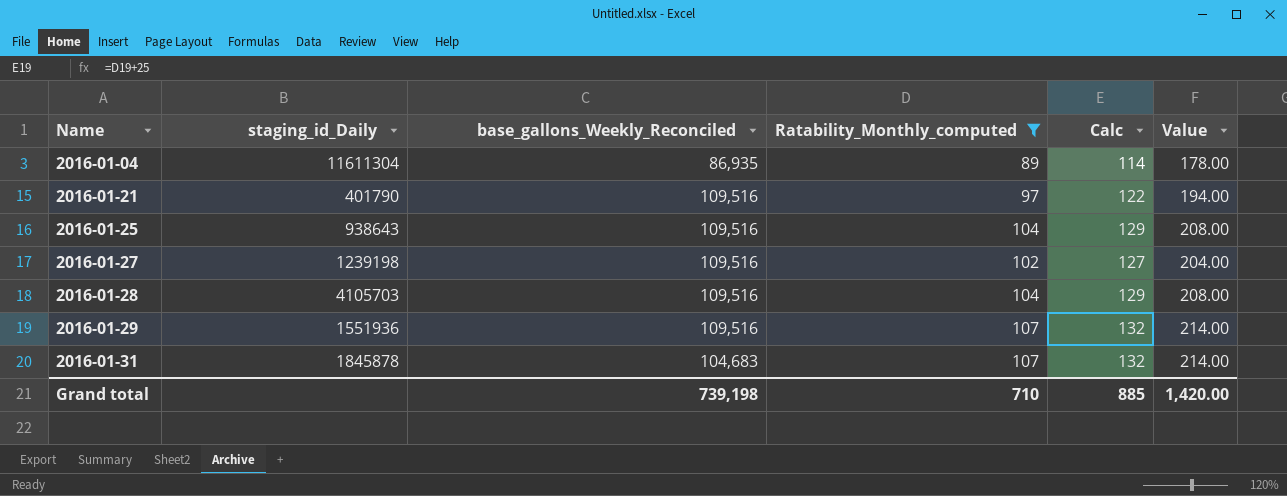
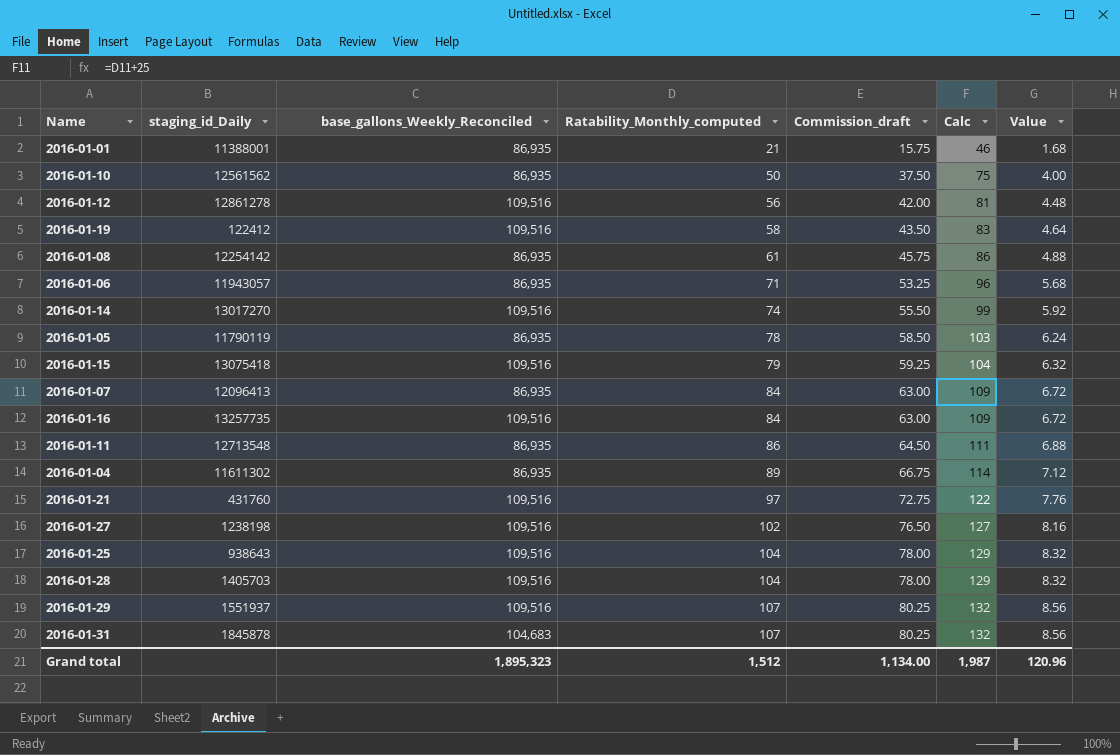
filter: Ratability_Monthly_computed >= 89 -> none
row order: Name ascending -> Ratability_Monthly_computed ascending
column Commission_draft | formula: none -> [Ratability_Monthly_computed] * 0.75
column Value | formula: [Ratability_Monthly_computed] * 2 -> [Ratability_Monthly_computed] * 0.08
2016-01-04 | staging_id_Daily: 11611304 -> 11611302
2016-01-21 | staging_id_Daily: 401790 -> 431760
2016-01-27 | staging_id_Daily: 1239198 -> 1238198
2016-01-28 | staging_id_Daily: 4105703 -> 1405703
2016-01-29 | staging_id_Daily: 1551936 -> 1551937
Grand total | base_gallons_Weekly_Reconciled: 739,198 -> 1,895,323
Grand total | Ratability_Monthly_computed: 710 -> 1,512
Grand total | Calc: 885 -> 1,987
Grand total | Value: 1,420.00 -> 120.96

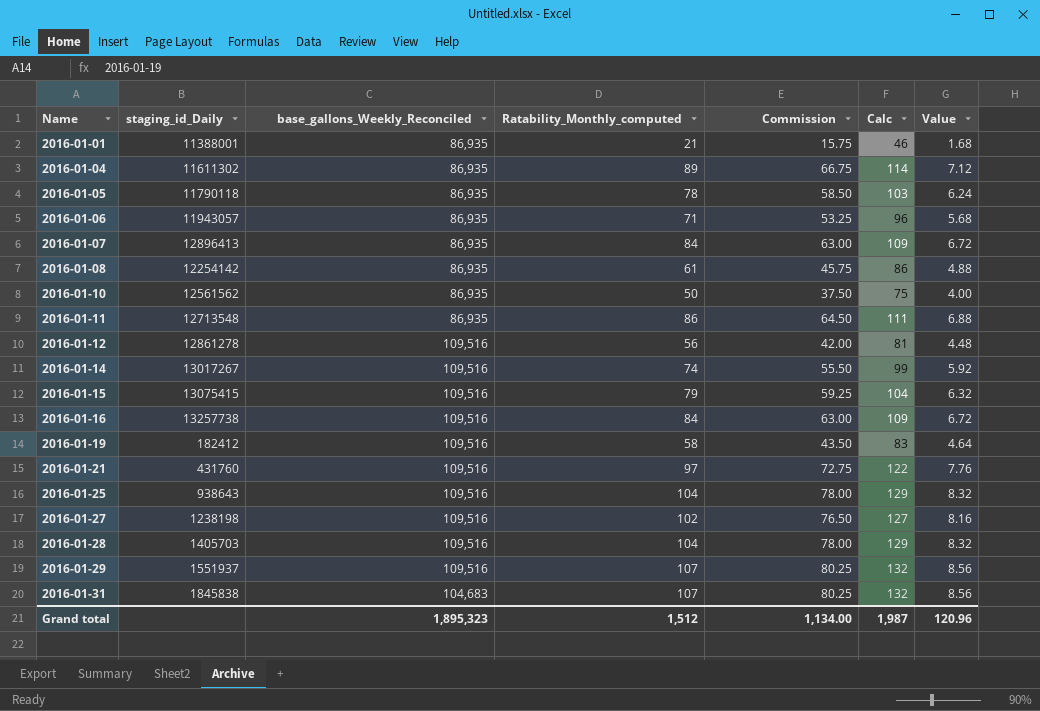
row order: Ratability_Monthly_computed ascending -> Name ascending
column name: Commission_draft -> Commission
2016-01-05 | staging_id_Daily: 11790119 -> 11790118
2016-01-07 | staging_id_Daily: 12096413 -> 12896413
2016-01-14 | staging_id_Daily: 13017270 -> 13017267
2016-01-15 | staging_id_Daily: 13075418 -> 13075415
2016-01-16 | staging_id_Daily: 13257735 -> 13257738
2016-01-19 | staging_id_Daily: 122412 -> 182412
2016-01-31 | staging_id_Daily: 1845878 -> 1845838

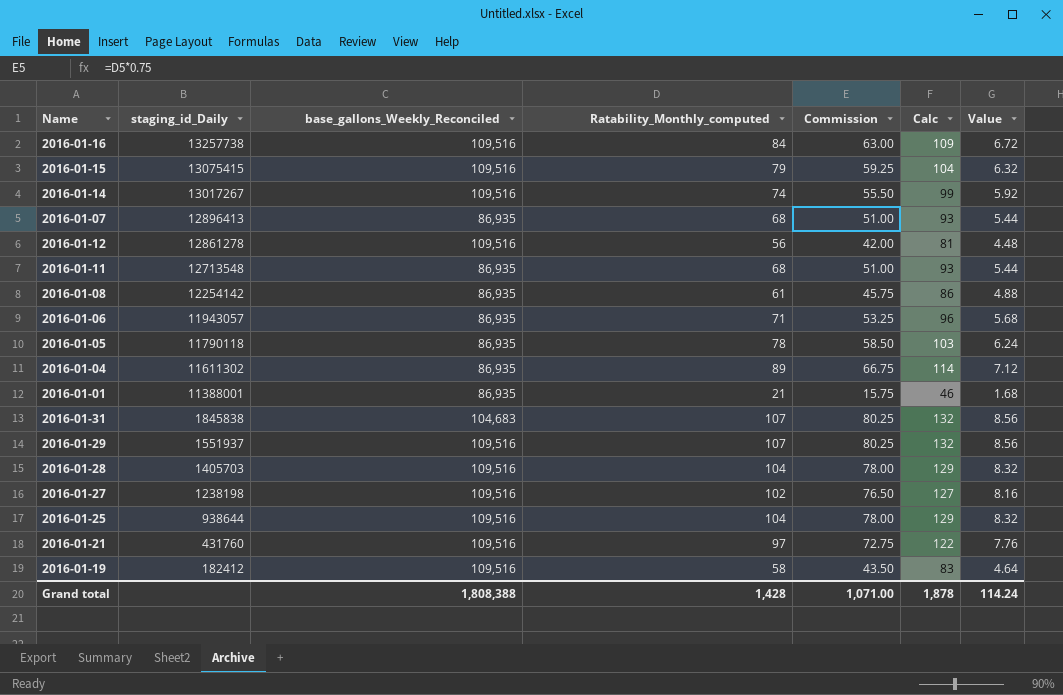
row order: Name ascending -> staging_id_Daily descending
row 2016-01-10: 12561562 | 86,935 | 50 | 37.50 | 75 | 4.00 -> none
2016-01-07 | Ratability_Monthly_computed: 84 -> 68
2016-01-07 | Commission: 63.00 -> 51.00
2016-01-07 | Calc: 109 -> 93
2016-01-07 | Value: 6.72 -> 5.44
2016-01-11 | Ratability_Monthly_computed: 86 -> 68
2016-01-11 | Commission: 64.50 -> 51.00
2016-01-11 | Calc: 111 -> 93
2016-01-11 | Value: 6.88 -> 5.44
2016-01-25 | staging_id_Daily: 938643 -> 938644
Grand total | base_gallons_Weekly_Reconciled: 1,895,323 -> 1,808,388
Grand total | Ratability_Monthly_computed: 1,512 -> 1,428
Grand total | Commission: 1,134.00 -> 1,071.00
Grand total | Calc: 1,987 -> 1,878
Grand total | Value: 120.96 -> 114.24

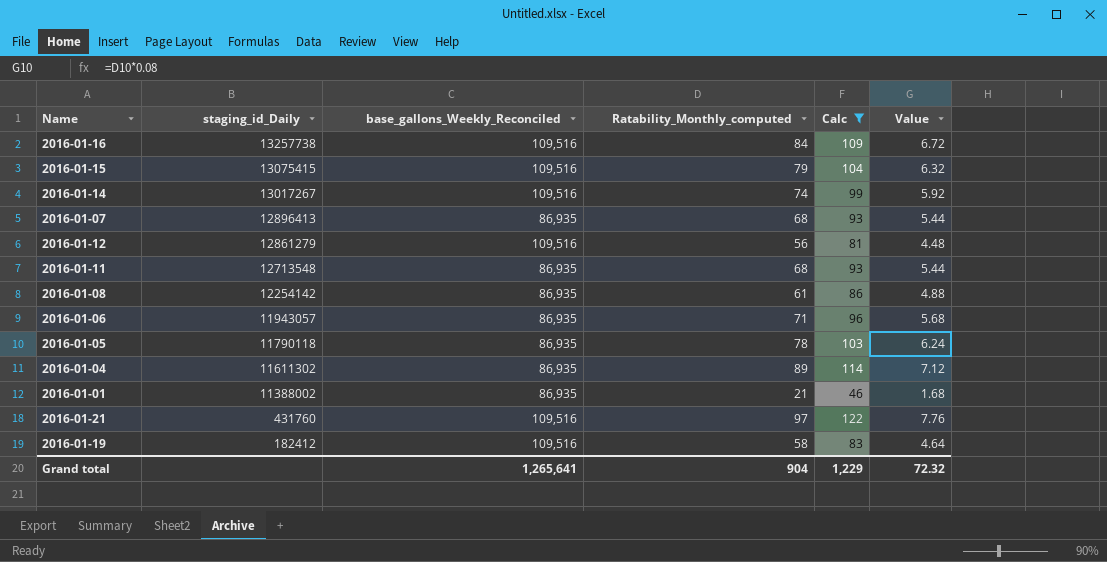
filter: none -> Calc <= 122
column Commission | formula: [Ratability_Monthly_computed] * 0.75 -> none
2016-01-12 | staging_id_Daily: 12861278 -> 12861279
2016-01-01 | staging_id_Daily: 11388001 -> 11388002
Grand total | base_gallons_Weekly_Reconciled: 1,808,388 -> 1,265,641
Grand total | Ratability_Monthly_computed: 1,428 -> 904
Grand total | Calc: 1,878 -> 1,229
Grand total | Value: 114.24 -> 72.32

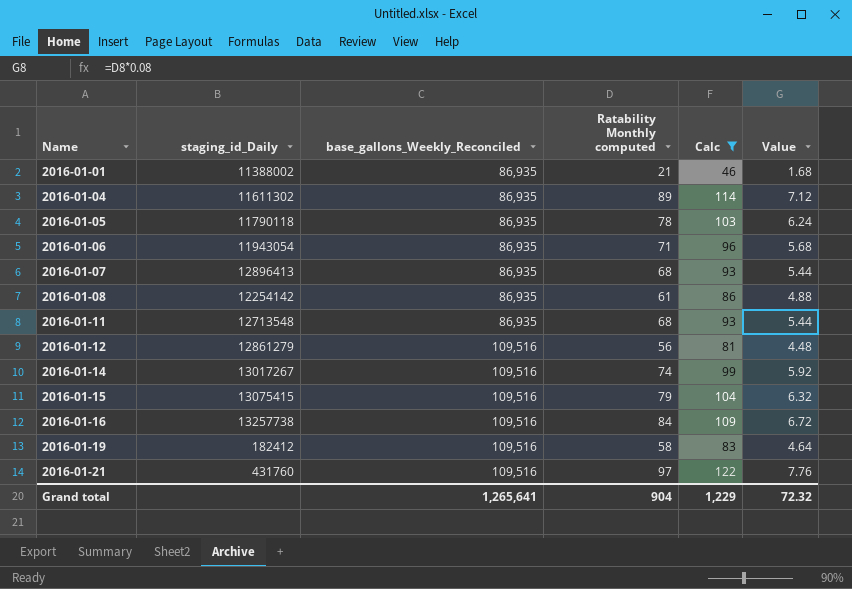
row order: staging_id_Daily descending -> Name ascending
column name: Ratability_Monthly_computed -> Ratability Monthly computed
2016-01-06 | staging_id_Daily: 11943057 -> 11943054

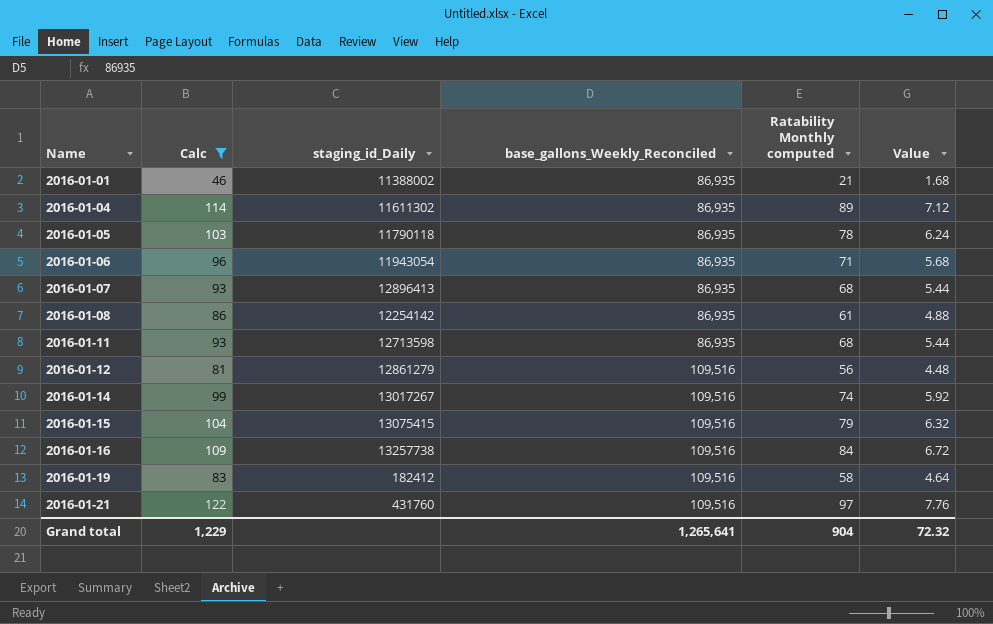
column Calc | position: 5 -> 2
2016-01-11 | staging_id_Daily: 12713548 -> 12713598

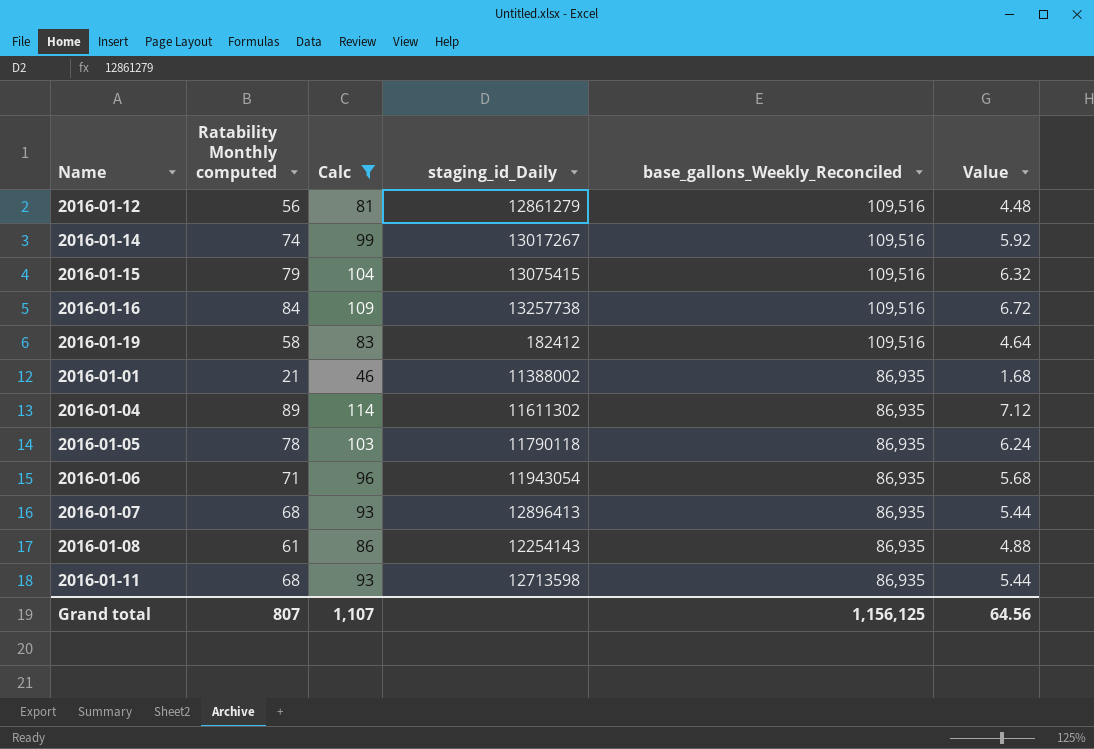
row order: Name ascending -> base_gallons_Weekly_Reconciled descending
column Ratability Monthly computed | position: 5 -> 2
row 2016-01-21: 122 | 431760 | 109,516 | 97 | 7.76 -> none
2016-01-08 | staging_id_Daily: 12254142 -> 12254143
Grand total | Ratability Monthly computed: 904 -> 807
Grand total | Calc: 1,229 -> 1,107
Grand total | base_gallons_Weekly_Reconciled: 1,265,641 -> 1,156,125
Grand total | Value: 72.32 -> 64.56

